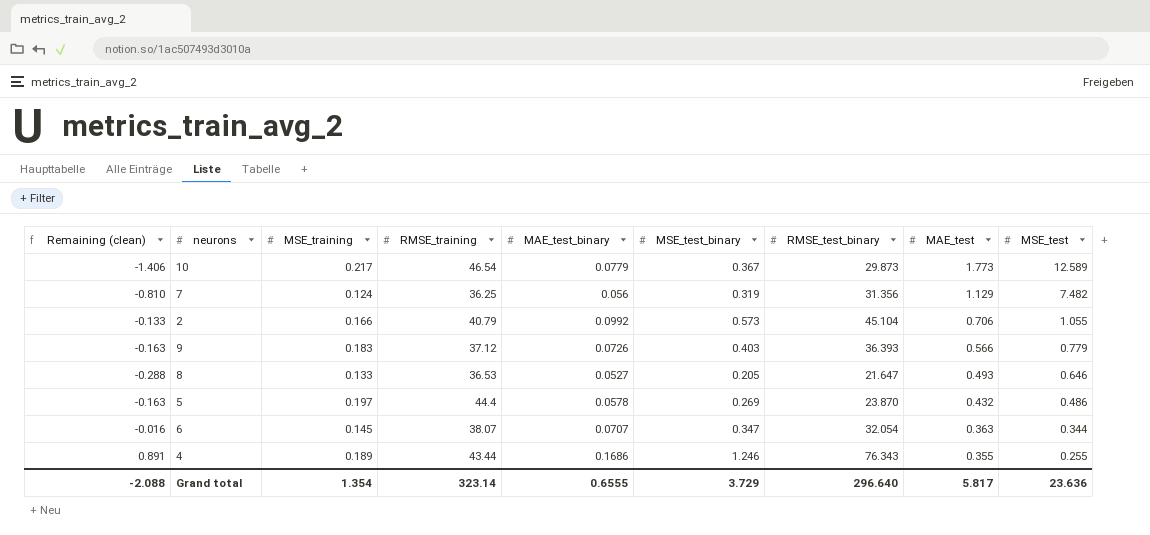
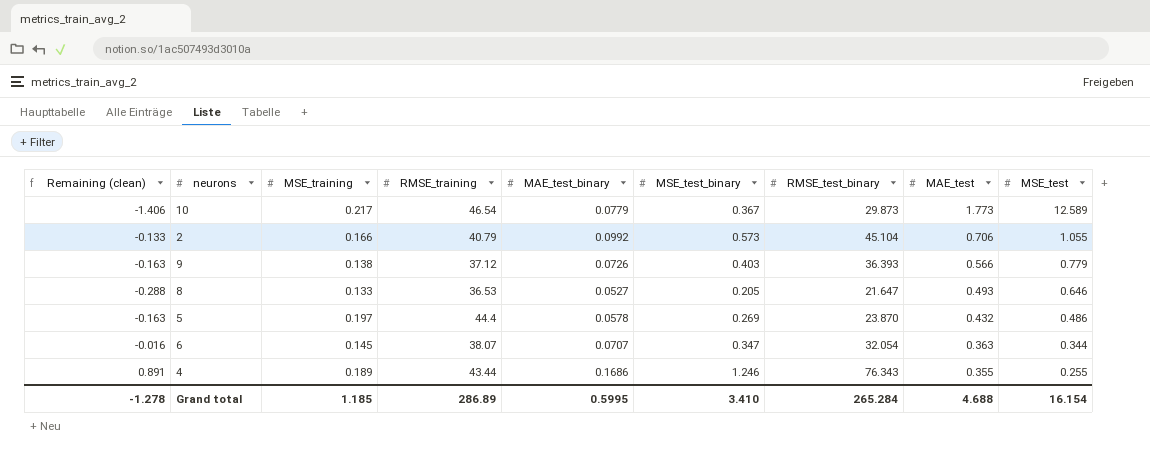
row 7: -0.810 | 0.124 | 36.25 | 0.056 | 0.319 | 31.356 | 1.129 | 7.482 -> none
9 | MSE_training: 0.183 -> 0.138
Grand total | Remaining (clean): -2.088 -> -1.278
Grand total | MSE_training: 1.354 -> 1.185
Grand total | RMSE_training: 323.14 -> 286.89
Grand total | MAE_test_binary: 0.6555 -> 0.5995
Grand total | MSE_test_binary: 3.729 -> 3.410
Grand total | RMSE_test_binary: 296.640 -> 265.284
Grand total | MAE_test: 5.817 -> 4.688
Grand total | MSE_test: 23.636 -> 16.154

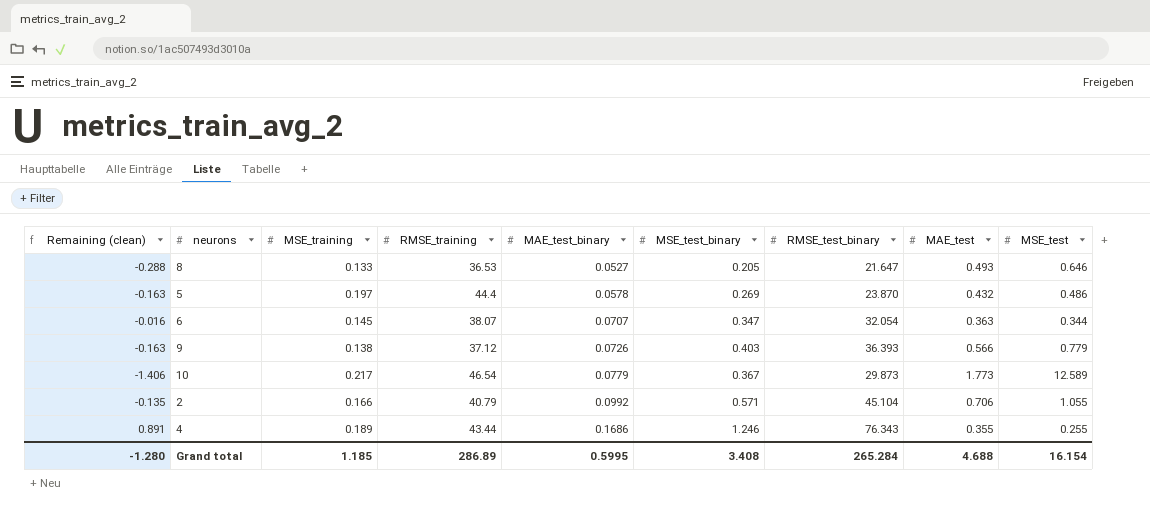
row order: MAE_test descending -> MAE_test_binary ascending
2 | Remaining (clean): -0.133 -> -0.135
2 | MSE_test_binary: 0.573 -> 0.571
Grand total | Remaining (clean): -1.278 -> -1.280
Grand total | MSE_test_binary: 3.410 -> 3.408

